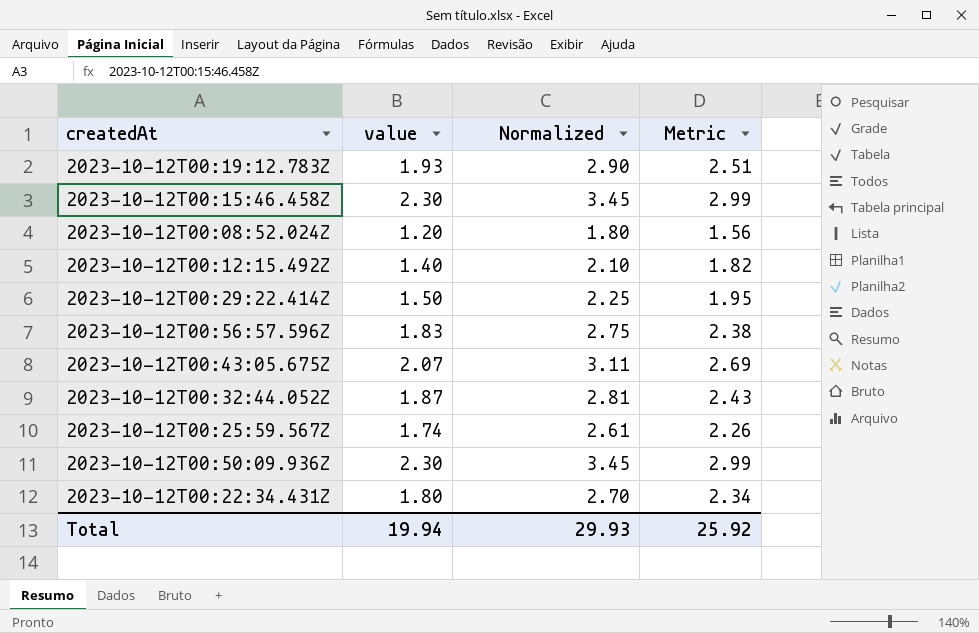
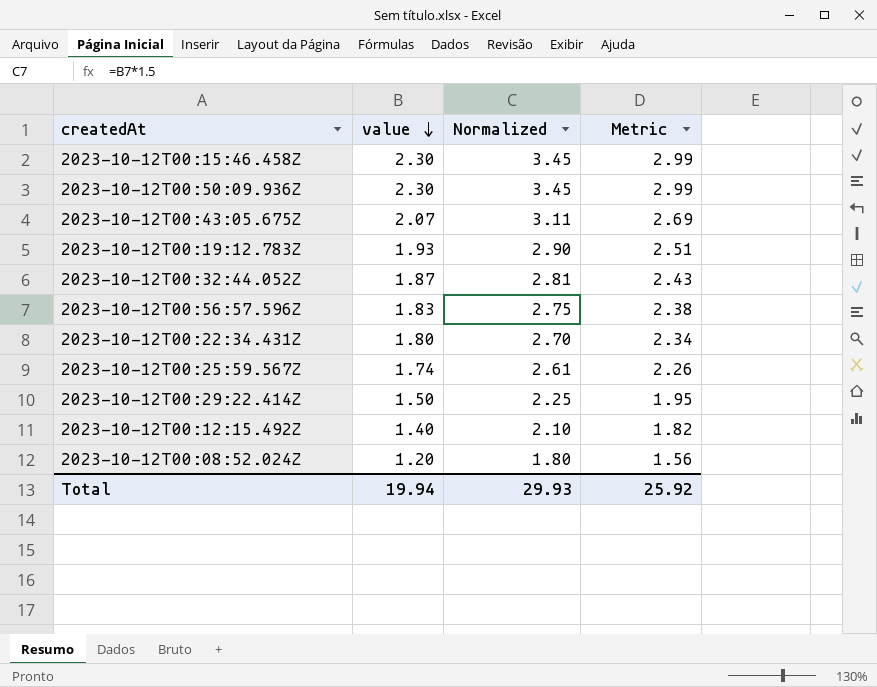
row order: none -> value descending

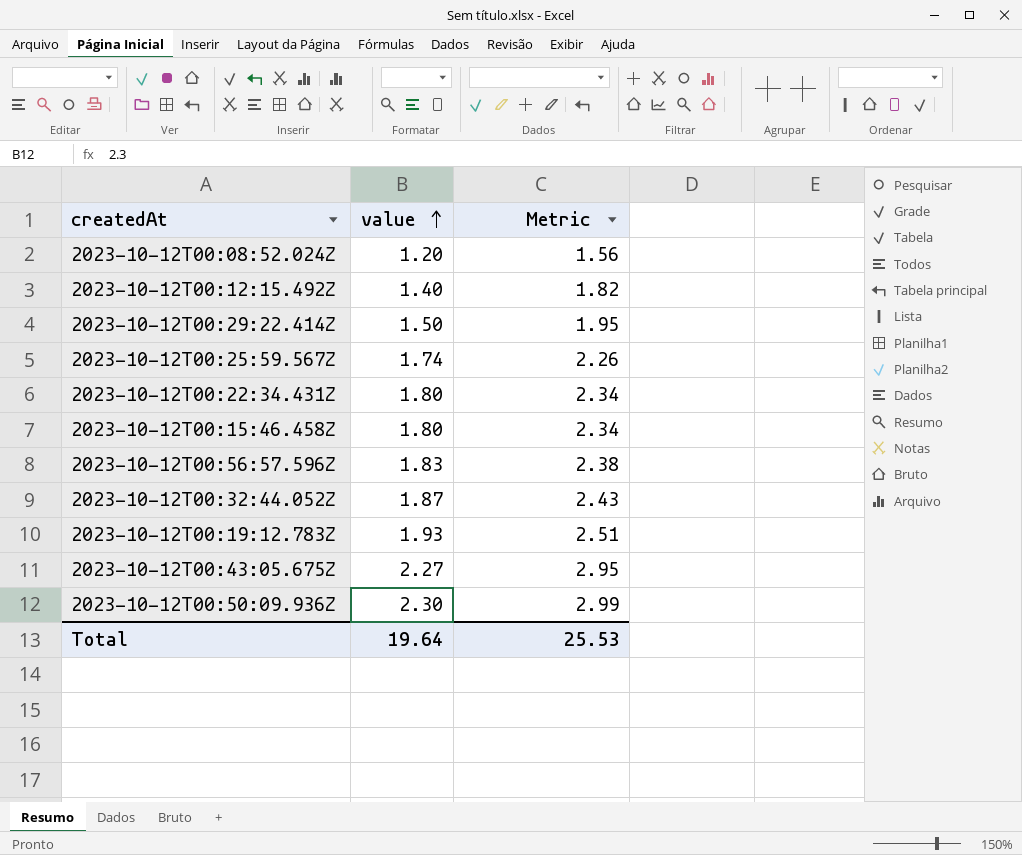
row order: value descending -> value ascending
column Normalized | formula: [value] * 1.5 -> none
2023-10-12T00:15:46.458Z | value: 2.30 -> 1.80
2023-10-12T00:15:46.458Z | Metric: 2.99 -> 2.34
2023-10-12T00:43:05.675Z | value: 2.07 -> 2.27
2023-10-12T00:43:05.675Z | Metric: 2.69 -> 2.95
Total | value: 19.94 -> 19.64
Total | Metric: 25.92 -> 25.53

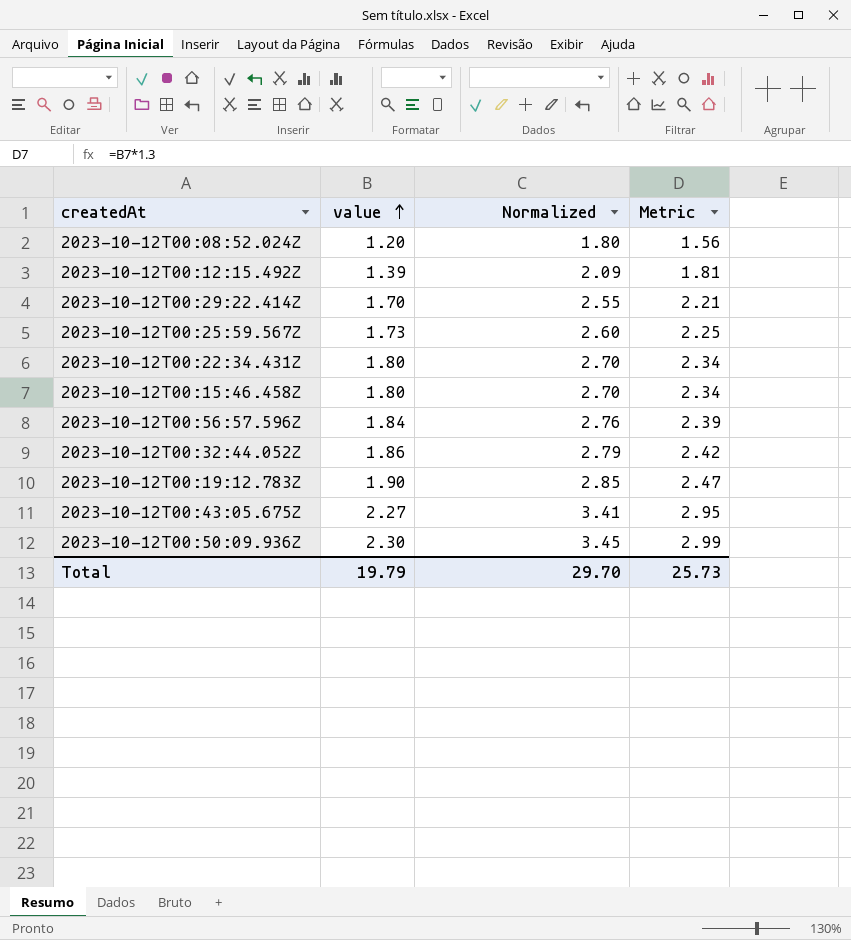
column Normalized | formula: none -> [value] * 1.5
2023-10-12T00:12:15.492Z | value: 1.40 -> 1.39
2023-10-12T00:12:15.492Z | Metric: 1.82 -> 1.81
2023-10-12T00:29:22.414Z | value: 1.50 -> 1.70
2023-10-12T00:29:22.414Z | Metric: 1.95 -> 2.21
2023-10-12T00:25:59.567Z | value: 1.74 -> 1.73
2023-10-12T00:25:59.567Z | Metric: 2.26 -> 2.25
2023-10-12T00:56:57.596Z | value: 1.83 -> 1.84
2023-10-12T00:56:57.596Z | Metric: 2.38 -> 2.39
2023-10-12T00:32:44.052Z | value: 1.87 -> 1.86
2023-10-12T00:32:44.052Z | Metric: 2.43 -> 2.42
2023-10-12T00:19:12.783Z | value: 1.93 -> 1.90
2023-10-12T00:19:12.783Z | Metric: 2.51 -> 2.47
Total | value: 19.64 -> 19.79
Total | Metric: 25.53 -> 25.73

